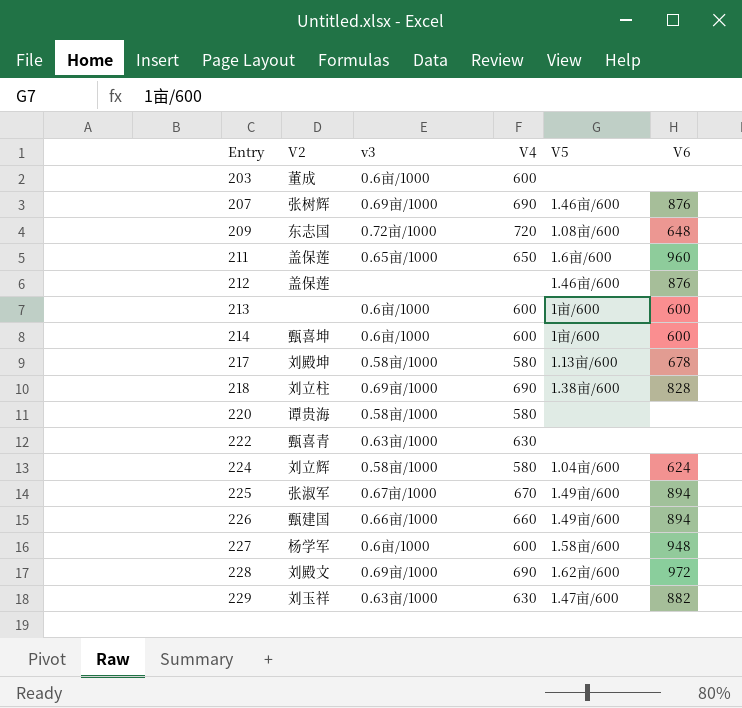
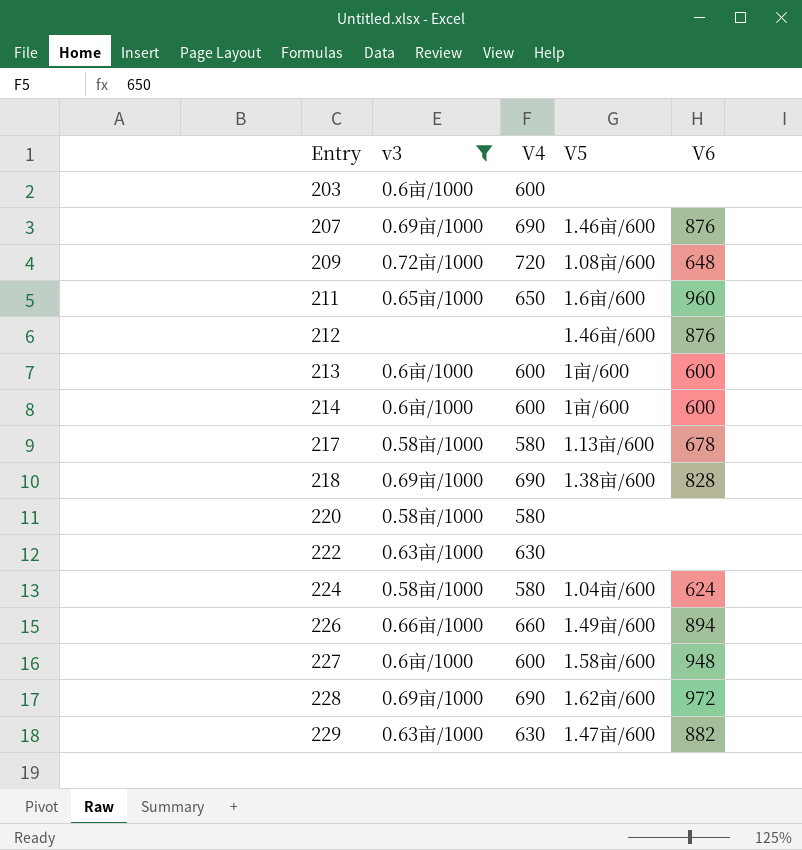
filter: none -> v3 != 0.67亩/1000
column V2 | position: 2 -> none

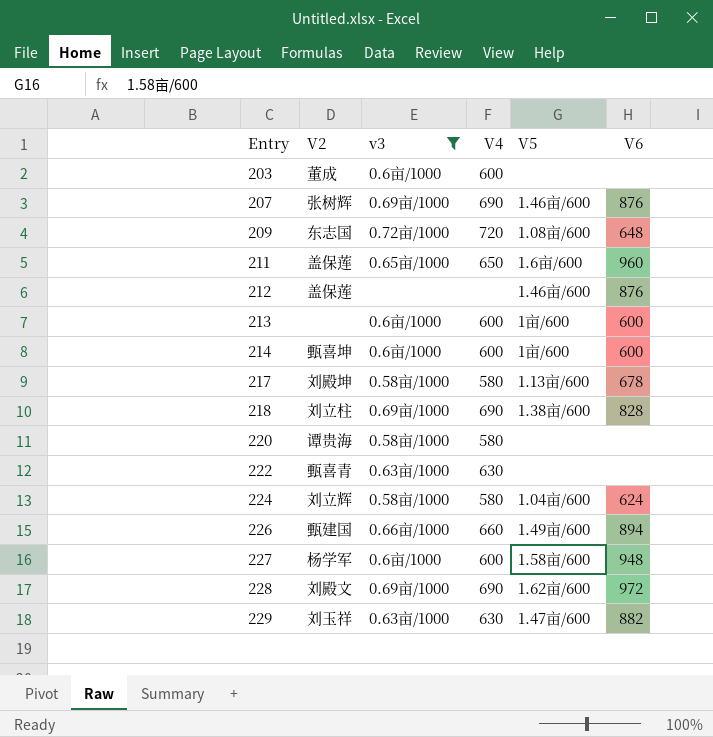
column V2 | position: none -> 2

